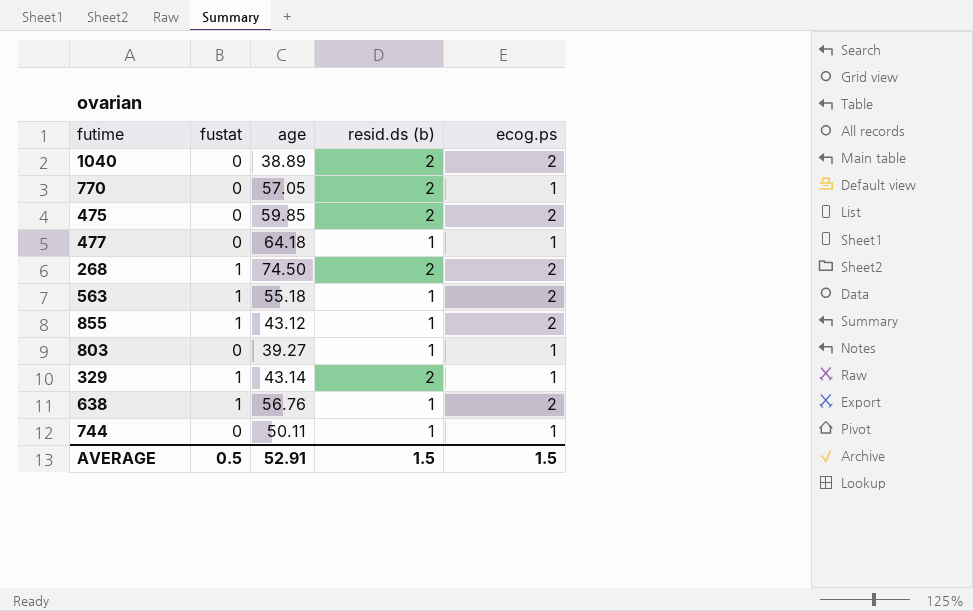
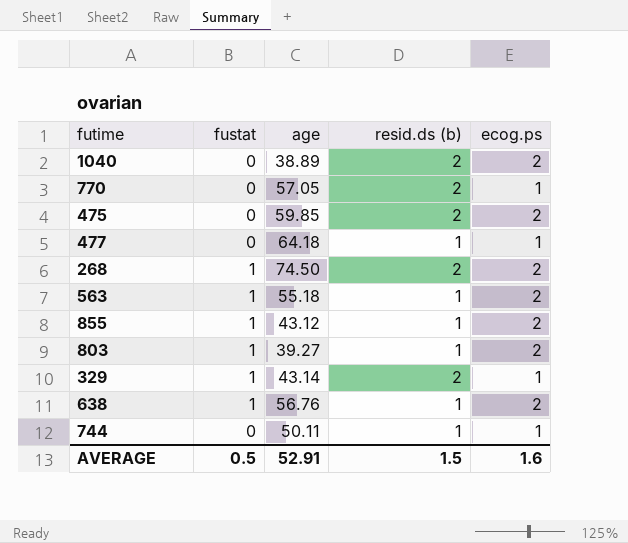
803 | fustat: 0 -> 1
803 | ecog.ps: 1 -> 2
AVERAGE | ecog.ps: 1.5 -> 1.6

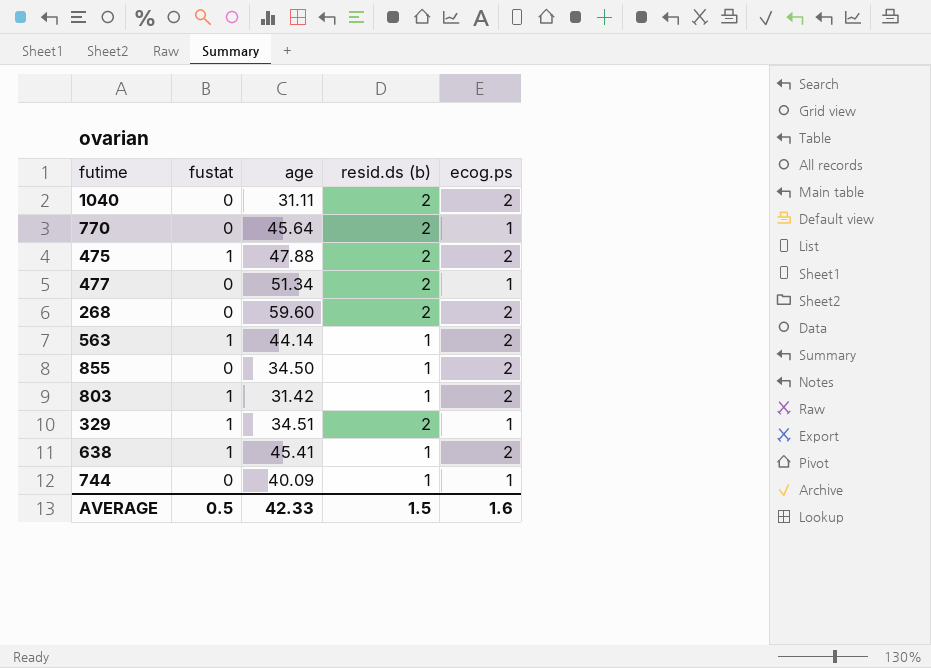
1040 | age: 38.89 -> 31.11
770 | age: 57.05 -> 45.64
475 | fustat: 0 -> 1
475 | age: 59.85 -> 47.88
477 | age: 64.18 -> 51.34
477 | resid.ds (b): 1 -> 2
268 | fustat: 1 -> 0
268 | age: 74.50 -> 59.60
563 | age: 55.18 -> 44.14
855 | fustat: 1 -> 0
855 | age: 43.12 -> 34.50
803 | age: 39.27 -> 31.42
329 | age: 43.14 -> 34.51
638 | age: 56.76 -> 45.41
744 | age: 50.11 -> 40.09
AVERAGE | age: 52.91 -> 42.33

